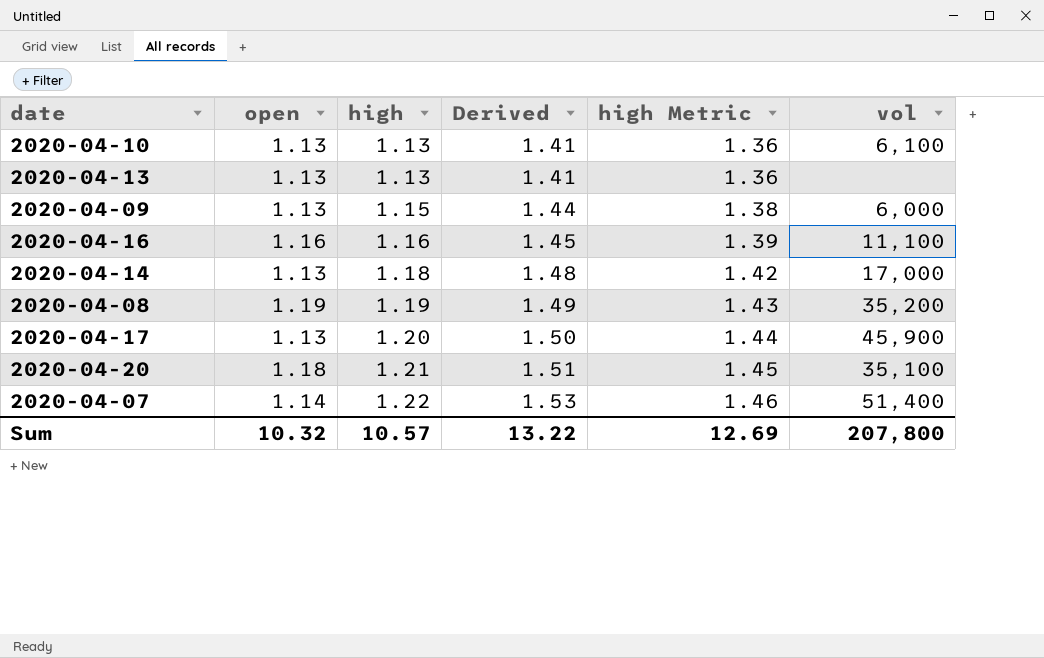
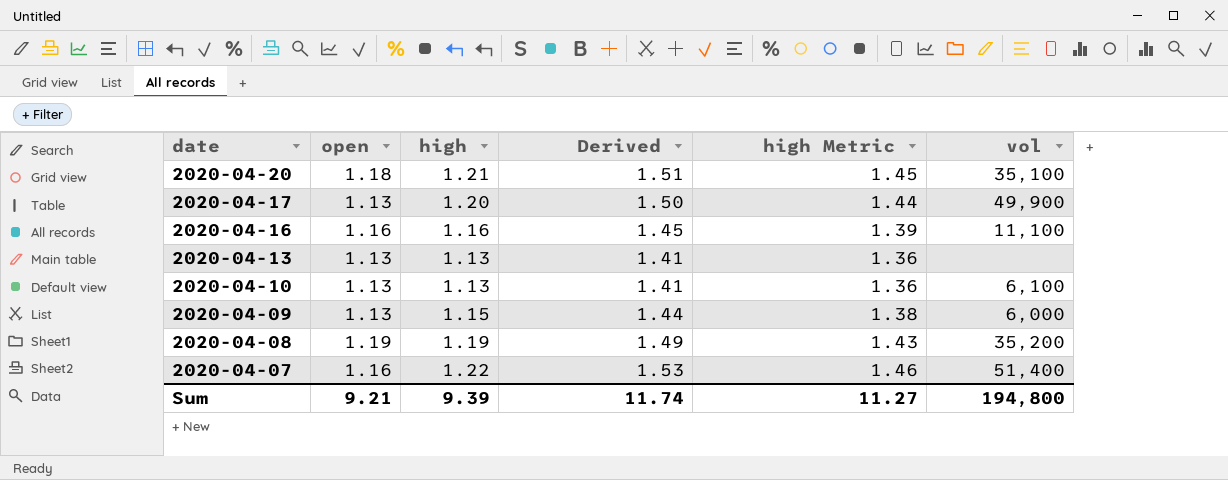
row order: high ascending -> date descending
row 2020-04-14: 1.13 | 1.18 | 1.48 | 1.42 | 17,000 -> none
2020-04-17 | vol: 45,900 -> 49,900
2020-04-07 | open: 1.14 -> 1.16
Sum | open: 10.32 -> 9.21
Sum | high: 10.57 -> 9.39
Sum | Derived: 13.22 -> 11.74
Sum | high Metric: 12.69 -> 11.27
Sum | vol: 207,800 -> 194,800

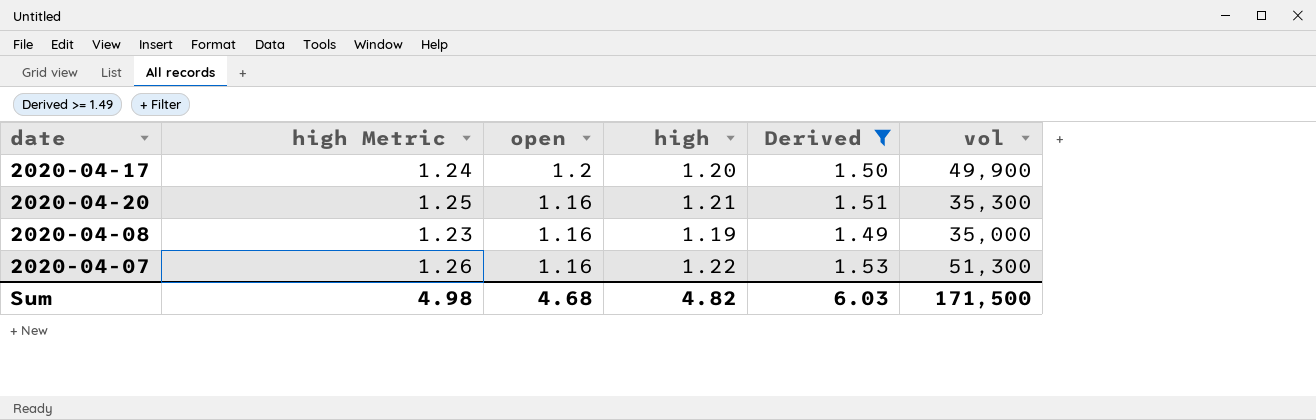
filter: none -> Derived >= 1.49
row order: date descending -> open descending
column high Metric | formula: [high] * 1.2 -> [high] * 1.03
column high Metric | position: 5 -> 2
2020-04-17 | open: 1.13 -> 1.2
2020-04-20 | open: 1.18 -> 1.16
2020-04-20 | vol: 35,100 -> 35,300
2020-04-08 | open: 1.19 -> 1.16
2020-04-08 | vol: 35,200 -> 35,000
2020-04-07 | vol: 51,400 -> 51,300
Sum | high Metric: 11.27 -> 4.98
Sum | open: 9.21 -> 4.68
Sum | high: 9.39 -> 4.82
Sum | Derived: 11.74 -> 6.03
Sum | vol: 194,800 -> 171,500

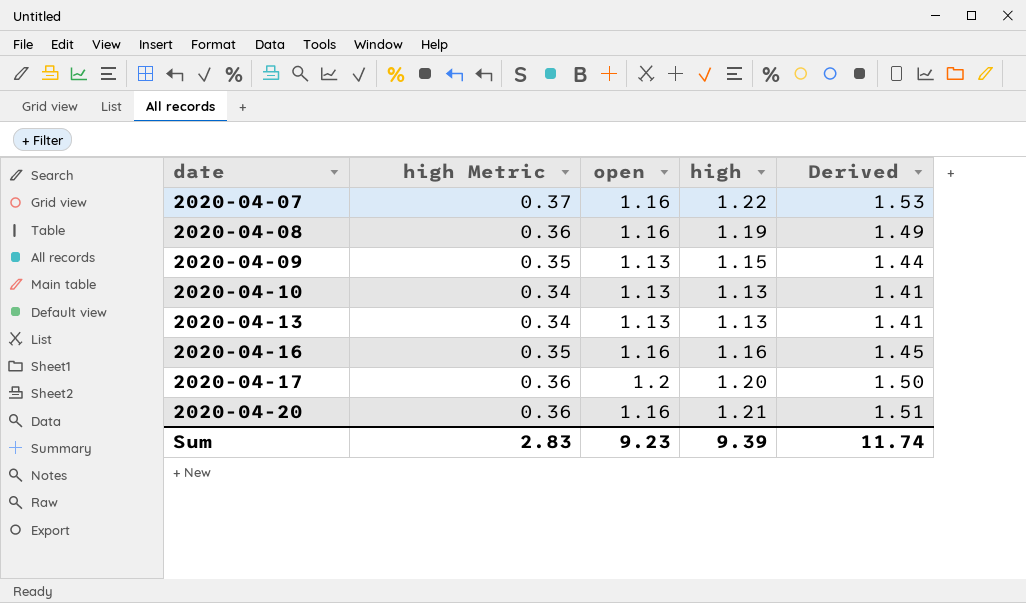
filter: Derived >= 1.49 -> none
row order: open descending -> date ascending
column vol | position: 6 -> none
column high Metric | formula: [high] * 1.03 -> [high] * 0.3
Sum | high Metric: 4.98 -> 2.83
Sum | open: 4.68 -> 9.23
Sum | high: 4.82 -> 9.39
Sum | Derived: 6.03 -> 11.74

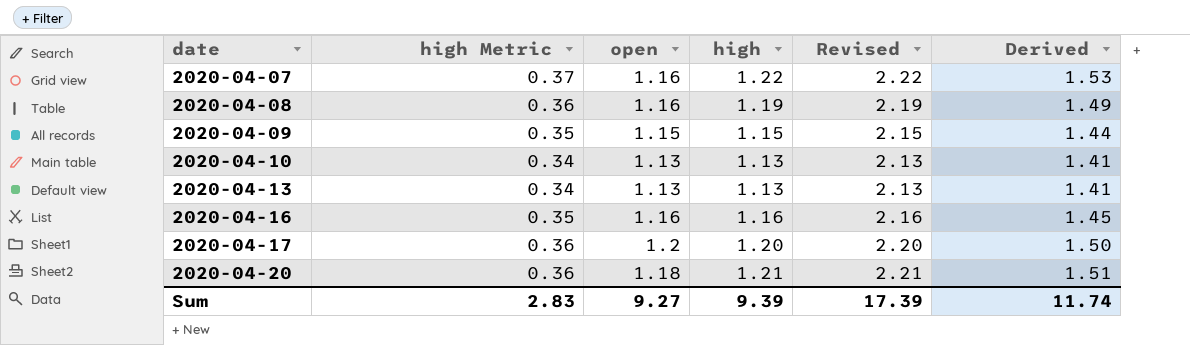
column Revised | formula: none -> [high] + 1
2020-04-09 | open: 1.13 -> 1.15
2020-04-20 | open: 1.16 -> 1.18
Sum | open: 9.23 -> 9.27

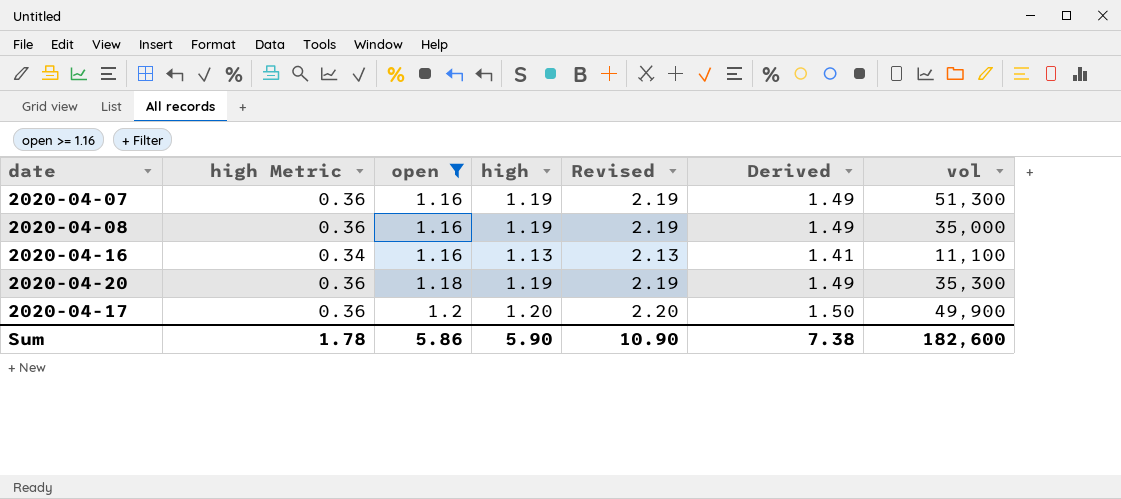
filter: none -> open >= 1.16
row order: date ascending -> open ascending
column vol | position: none -> 7
2020-04-07 | high Metric: 0.37 -> 0.36
2020-04-07 | high: 1.22 -> 1.19
2020-04-07 | Revised: 2.22 -> 2.19
2020-04-07 | Derived: 1.53 -> 1.49
2020-04-16 | high Metric: 0.35 -> 0.34
2020-04-16 | high: 1.16 -> 1.13
2020-04-16 | Revised: 2.16 -> 2.13
2020-04-16 | Derived: 1.45 -> 1.41
2020-04-20 | high: 1.21 -> 1.19
2020-04-20 | Revised: 2.21 -> 2.19
2020-04-20 | Derived: 1.51 -> 1.49
Sum | high Metric: 2.83 -> 1.78
Sum | open: 9.27 -> 5.86
Sum | high: 9.39 -> 5.90
Sum | Revised: 17.39 -> 10.90
Sum | Derived: 11.74 -> 7.38

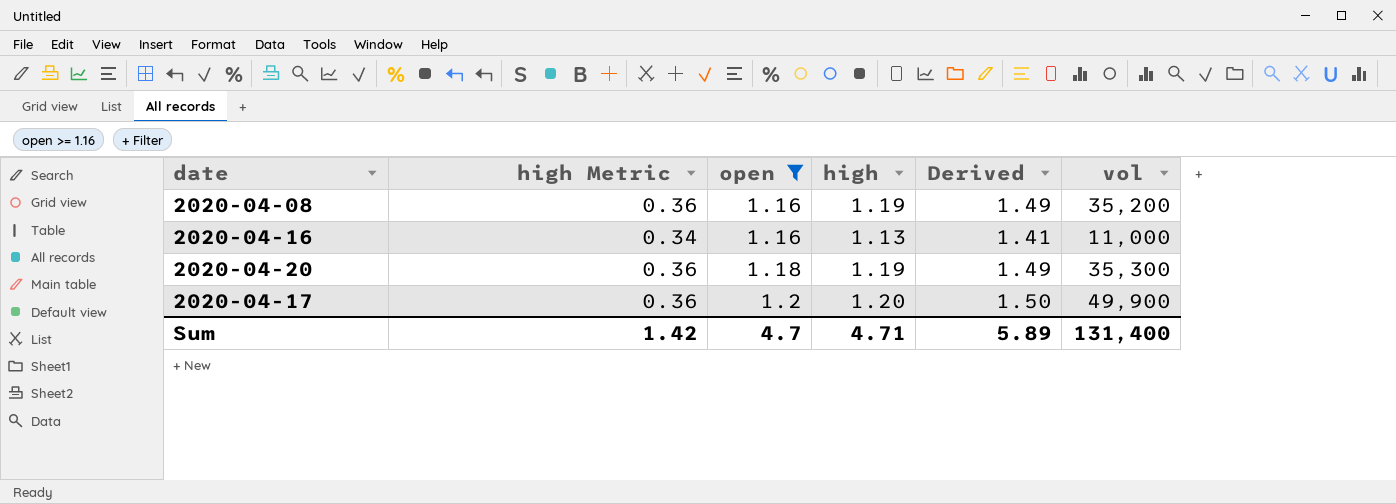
column Revised | formula: [high] + 1 -> none
row 2020-04-07: 0.36 | 1.16 | 1.19 | 2.19 | 1.49 | 51,300 -> none
2020-04-08 | vol: 35,000 -> 35,200
2020-04-16 | vol: 11,100 -> 11,000
Sum | high Metric: 1.78 -> 1.42
Sum | open: 5.86 -> 4.7
Sum | high: 5.90 -> 4.71
Sum | Derived: 7.38 -> 5.89
Sum | vol: 182,600 -> 131,400

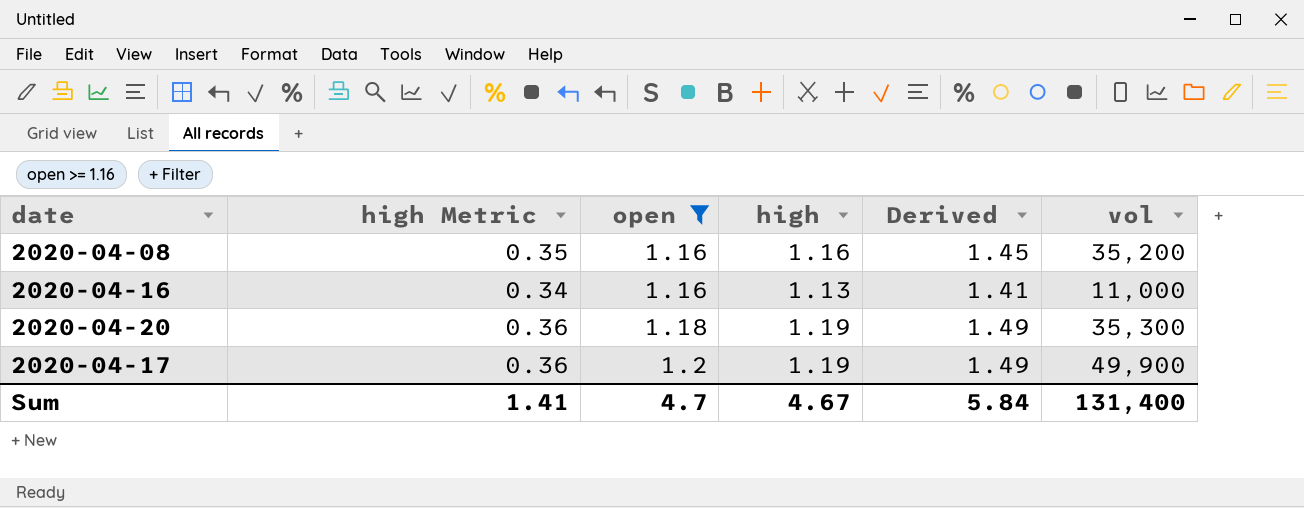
2020-04-08 | high Metric: 0.36 -> 0.35
2020-04-08 | high: 1.19 -> 1.16
2020-04-08 | Derived: 1.49 -> 1.45
2020-04-17 | high: 1.20 -> 1.19
2020-04-17 | Derived: 1.50 -> 1.49
Sum | high Metric: 1.42 -> 1.41
Sum | high: 4.71 -> 4.67
Sum | Derived: 5.89 -> 5.84

